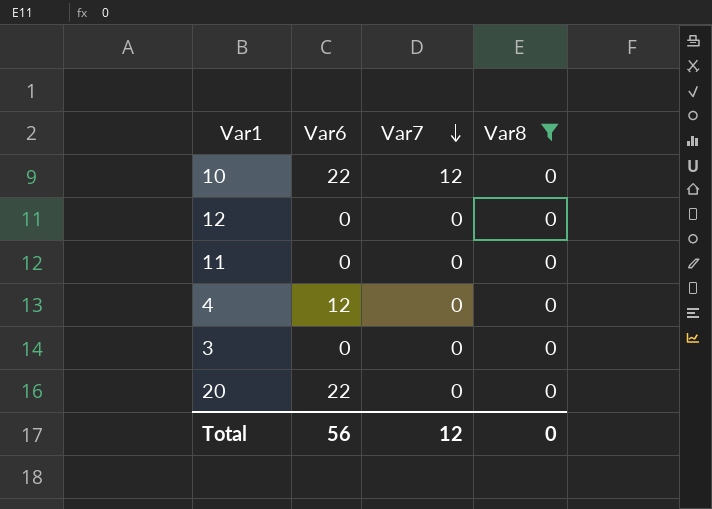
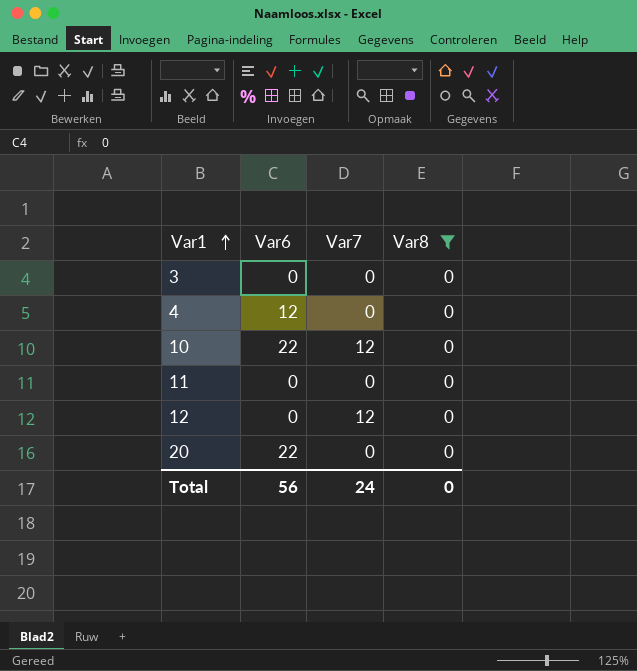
row order: Var7 descending -> Var1 ascending
12 | Var7: 0 -> 12
Total | Var7: 12 -> 24

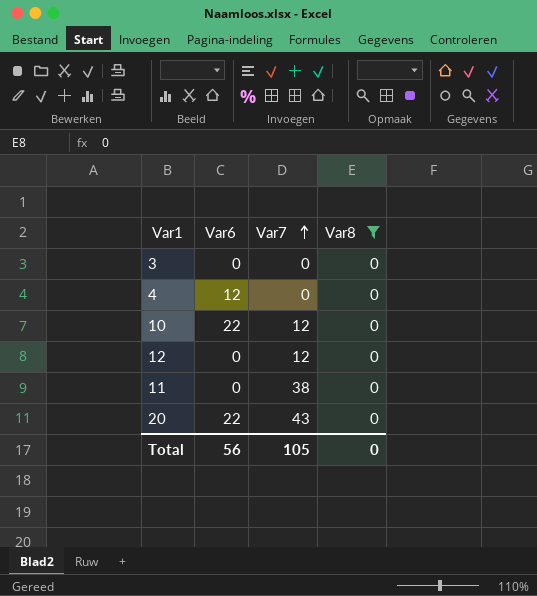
row order: Var1 ascending -> Var7 ascending
11 | Var7: 0 -> 38
20 | Var7: 0 -> 43
Total | Var7: 24 -> 105

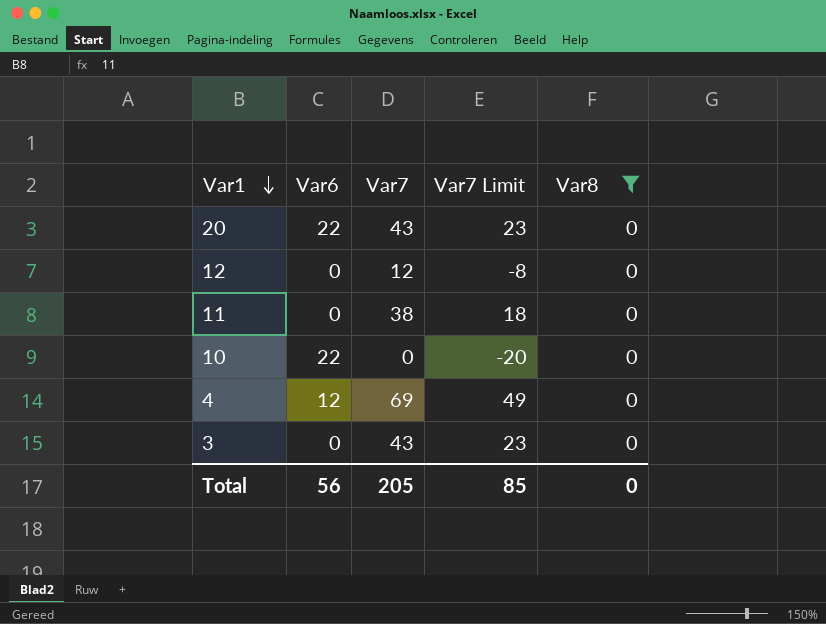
row order: Var7 ascending -> Var1 descending
column Var7 Limit | formula: none -> [Var7] - 20
10 | Var7: 12 -> 0
4 | Var7: 0 -> 69
3 | Var7: 0 -> 43
Total | Var7: 105 -> 205

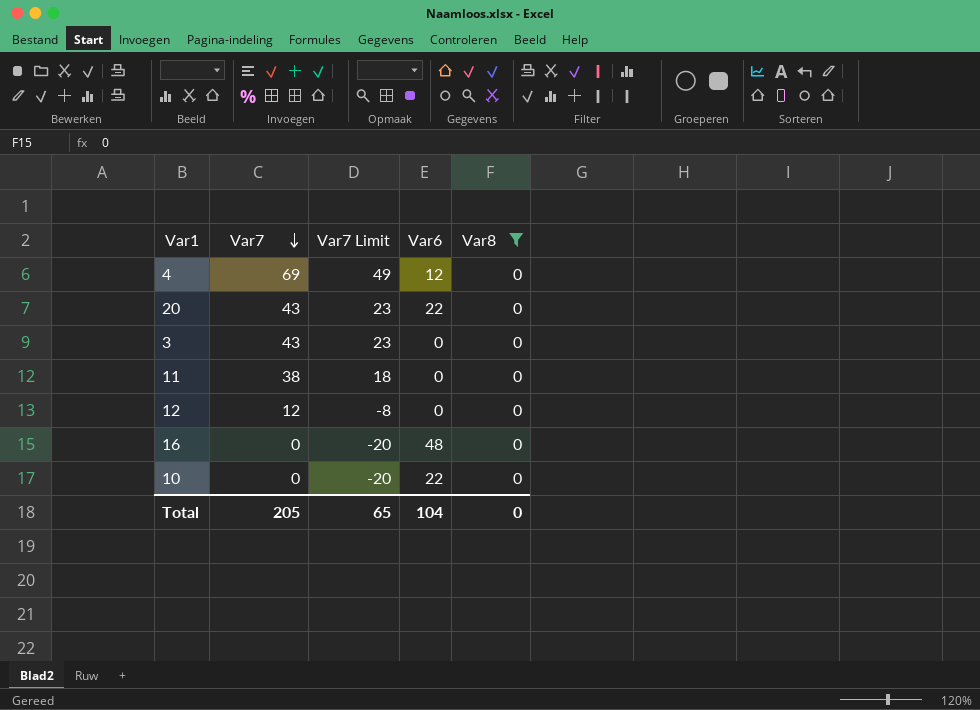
row order: Var1 descending -> Var7 descending
column Var6 | position: 2 -> 4
row 16: none -> 0 | -20 | 48 | 0
Total | Var7 Limit: 85 -> 65
Total | Var6: 56 -> 104

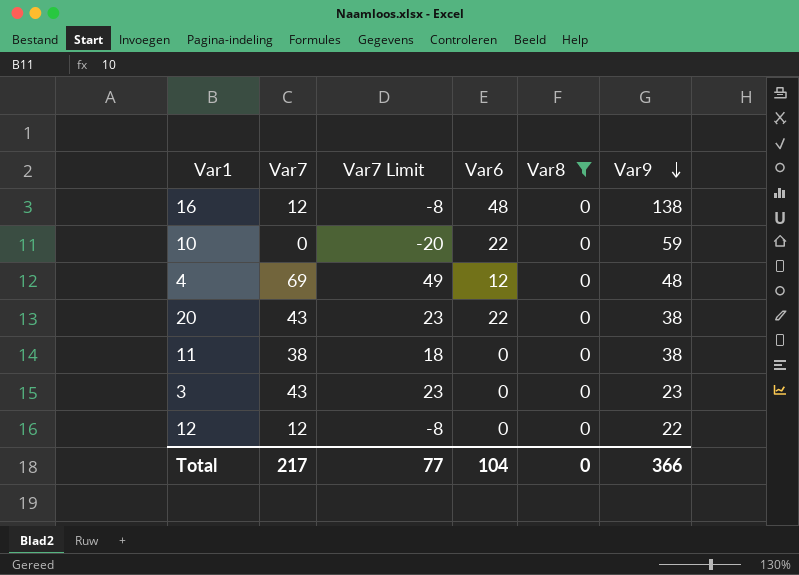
row order: Var7 descending -> Var9 descending
column Var9 | position: none -> 6
16 | Var7: 0 -> 12
16 | Var7 Limit: -20 -> -8
Total | Var7: 205 -> 217
Total | Var7 Limit: 65 -> 77

